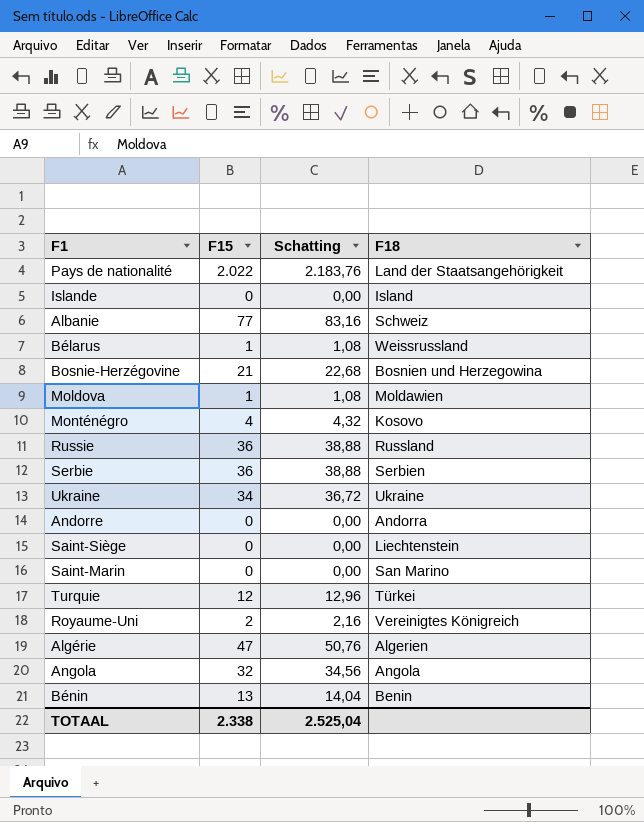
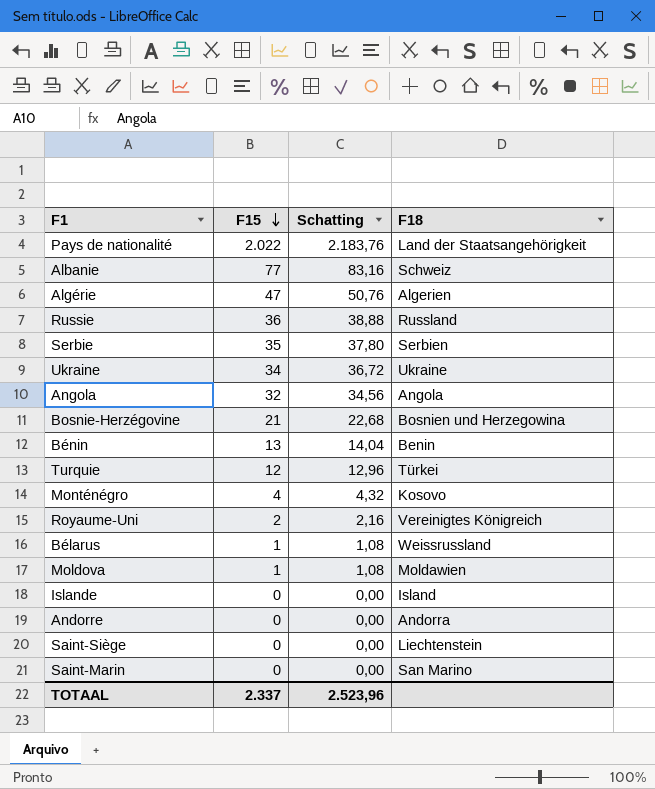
row order: none -> F15 descending
Serbie | F15: 36 -> 35
Serbie | Schatting: 38,88 -> 37,80
TOTAAL | F15: 2.338 -> 2.337
TOTAAL | Schatting: 2.525,04 -> 2.523,96

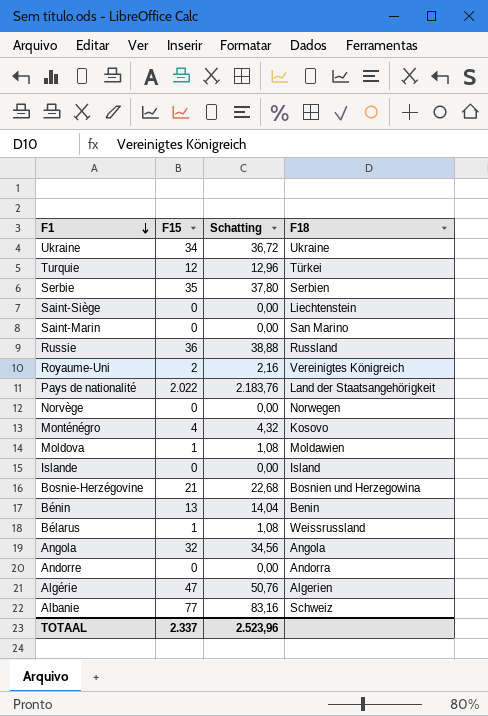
row order: F15 descending -> F1 descending
row Norvège: none -> 0 | 0,00 | Norwegen

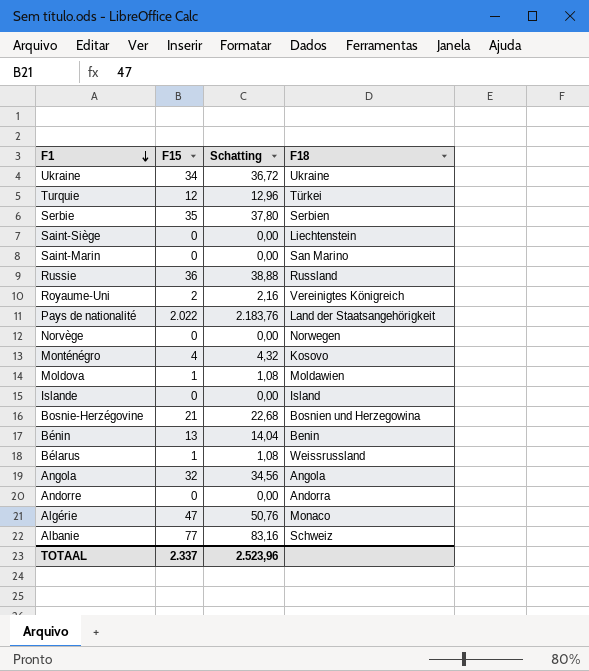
Algérie | F18: Algerien -> Monaco

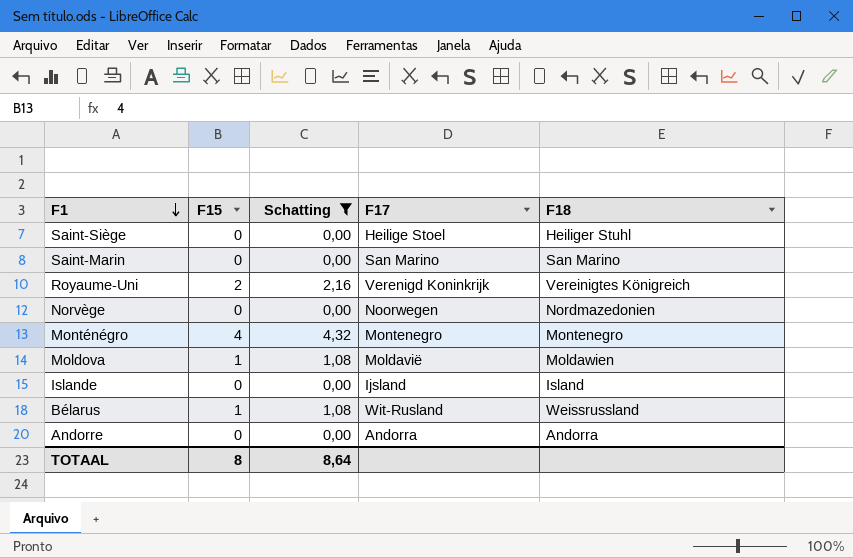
filter: none -> Schatting <= 4,32
column F17 | position: none -> 4
Saint-Siège | F18: Liechtenstein -> Heiliger Stuhl
Norvège | F18: Norwegen -> Nordmazedonien
Monténégro | F18: Kosovo -> Montenegro
TOTAAL | F15: 2.337 -> 8
TOTAAL | Schatting: 2.523,96 -> 8,64

